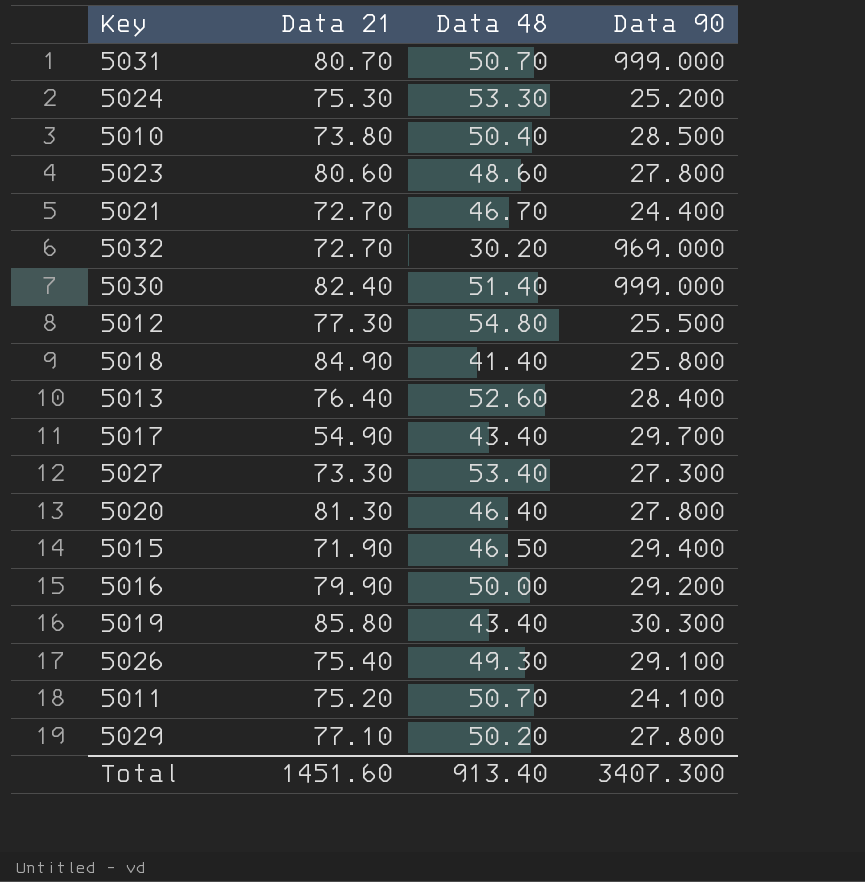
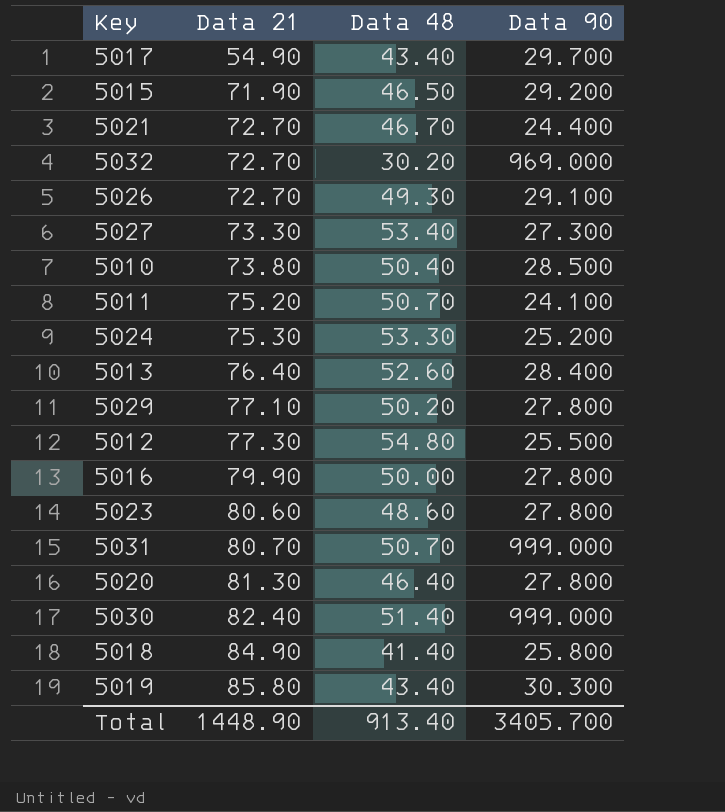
row order: none -> Data 21 ascending
5015 | Data 90: 29.400 -> 29.200
5026 | Data 21: 75.40 -> 72.70
5016 | Data 90: 29.200 -> 27.800
Total | Data 21: 1451.60 -> 1448.90
Total | Data 90: 3407.300 -> 3405.700

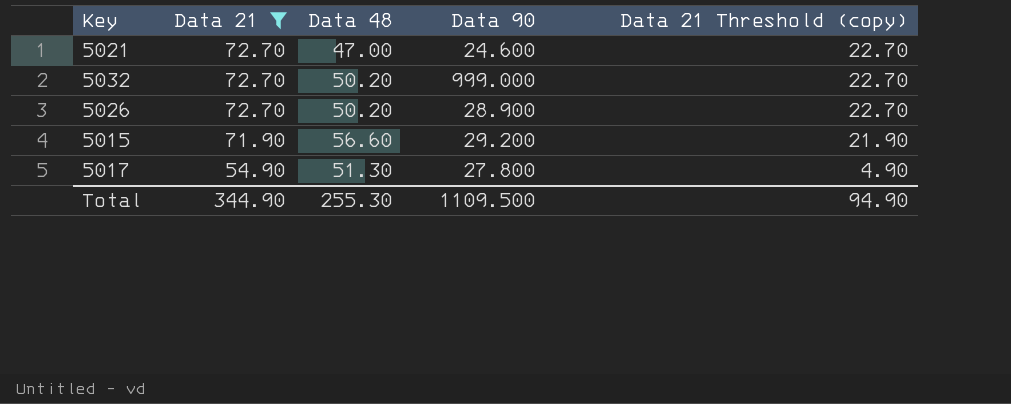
filter: none -> Data 21 <= 72.70
row order: Data 21 ascending -> Data 21 descending
column Data 21 Threshold (copy) | formula: none -> [Data 21] - 50
5021 | Data 48: 46.70 -> 47.00
5021 | Data 90: 24.400 -> 24.600
5032 | Data 48: 30.20 -> 50.20
5032 | Data 90: 969.000 -> 999.000
5026 | Data 48: 49.30 -> 50.20
5026 | Data 90: 29.100 -> 28.900
5015 | Data 48: 46.50 -> 56.60
5017 | Data 48: 43.40 -> 51.30
5017 | Data 90: 29.700 -> 27.800
Total | Data 21: 1448.90 -> 344.90
Total | Data 48: 913.40 -> 255.30
Total | Data 90: 3405.700 -> 1109.500

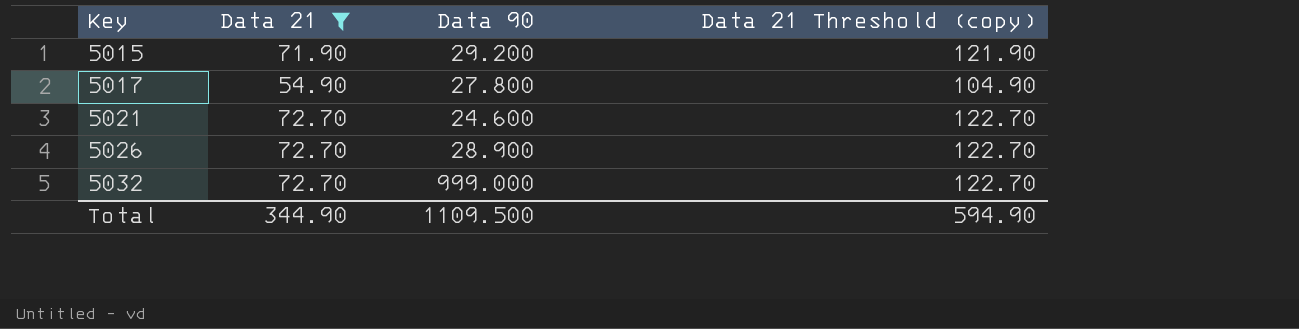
row order: Data 21 descending -> Key ascending
column Data 48 | position: 3 -> none
column Data 21 Threshold (copy) | formula: [Data 21] - 50 -> [Data 21] + 50
Total | Data 21 Threshold (copy): 94.90 -> 594.90

